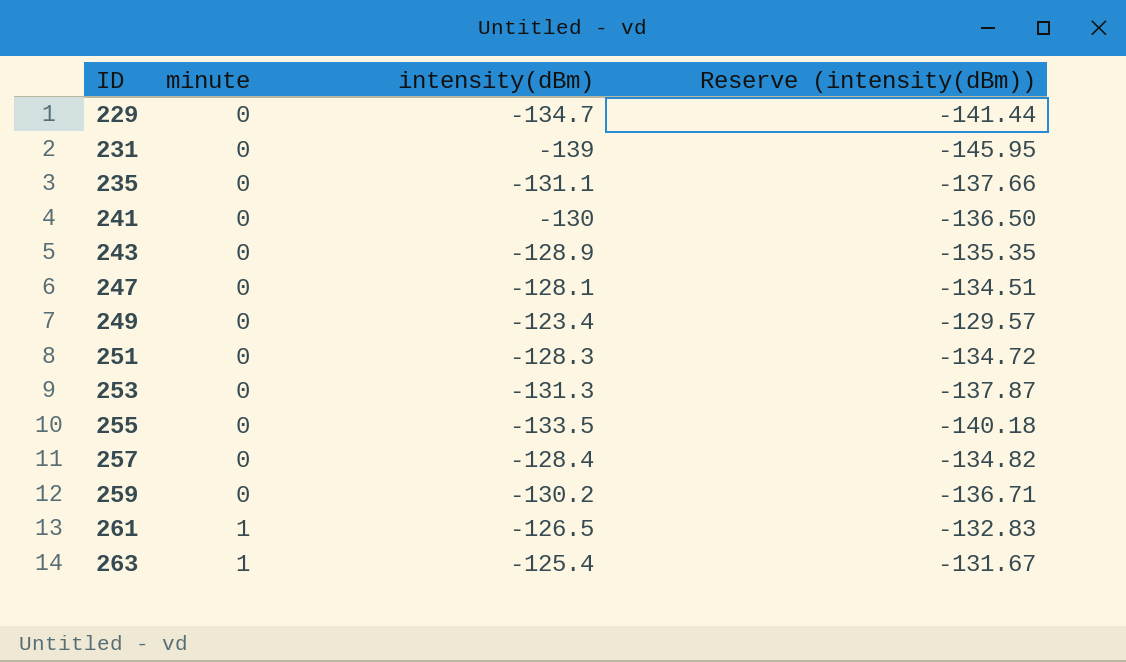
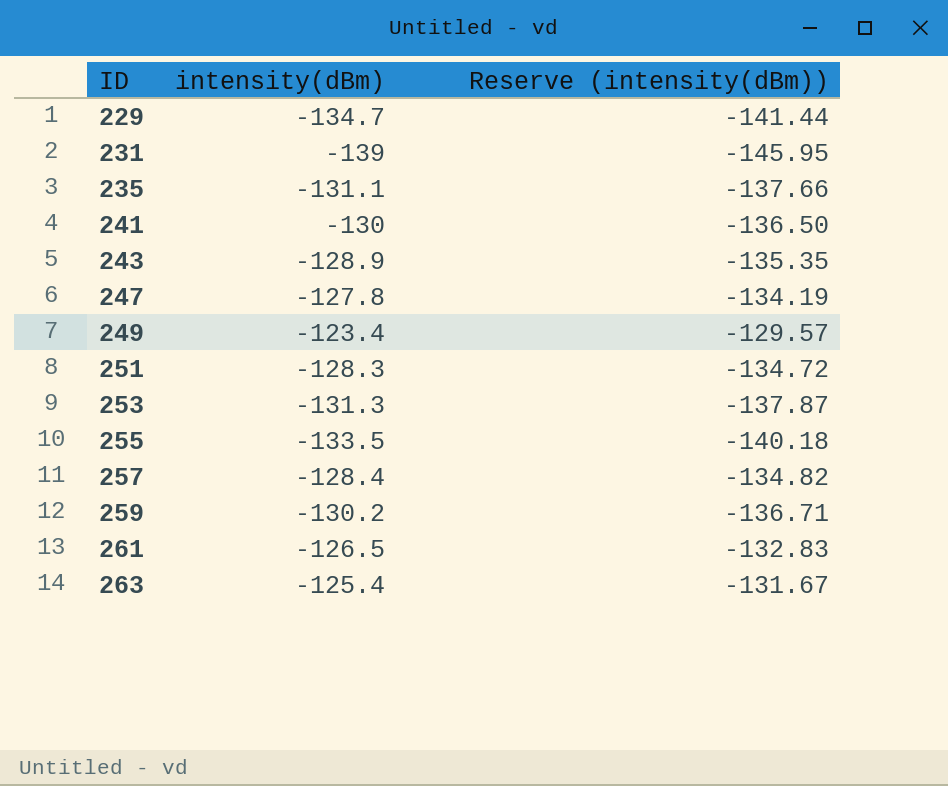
column minute | position: 2 -> none
247 | intensity(dBm): -128.1 -> -127.8
247 | Reserve (intensity(dBm)): -134.51 -> -134.19

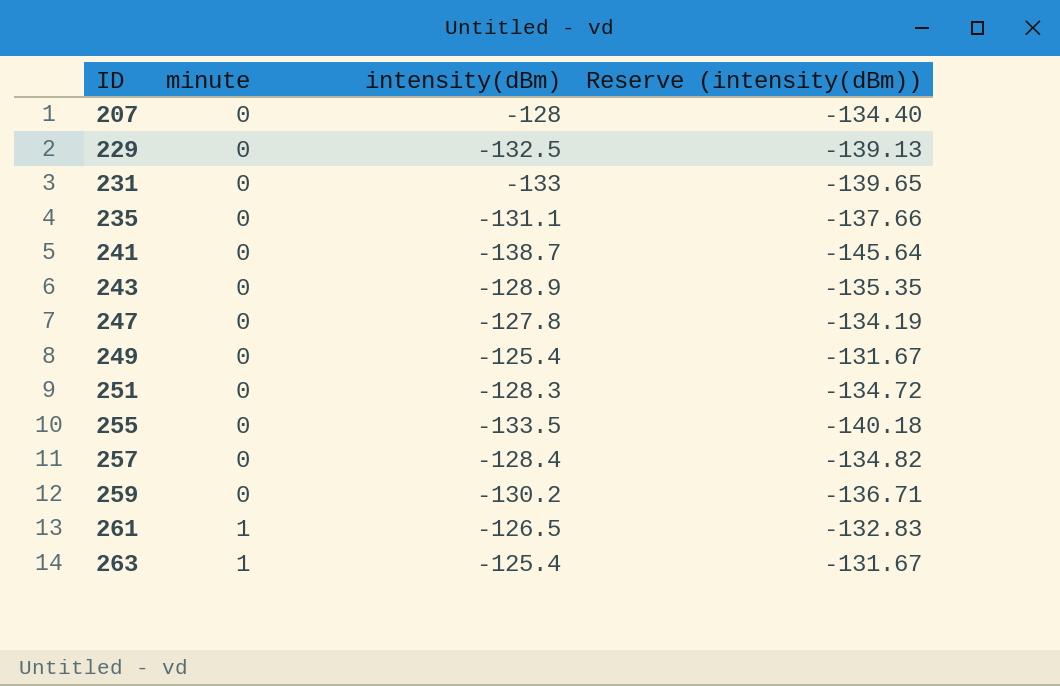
column minute | position: none -> 2
row 253: -131.3 | -137.87 -> none
row 207: none -> 0 | -128 | -134.40
229 | intensity(dBm): -134.7 -> -132.5
229 | Reserve (intensity(dBm)): -141.44 -> -139.13
231 | intensity(dBm): -139 -> -133
231 | Reserve (intensity(dBm)): -145.95 -> -139.65
241 | intensity(dBm): -130 -> -138.7
241 | Reserve (intensity(dBm)): -136.50 -> -145.64
249 | intensity(dBm): -123.4 -> -125.4
249 | Reserve (intensity(dBm)): -129.57 -> -131.67

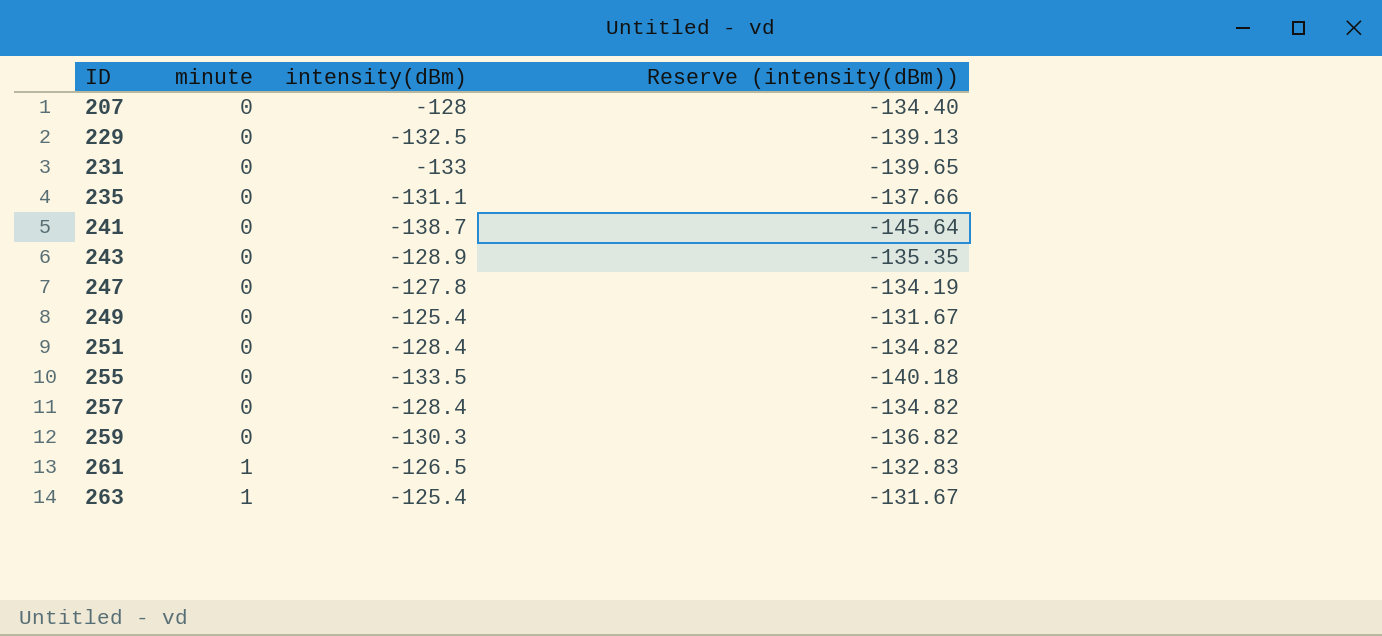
251 | intensity(dBm): -128.3 -> -128.4
251 | Reserve (intensity(dBm)): -134.72 -> -134.82
259 | intensity(dBm): -130.2 -> -130.3
259 | Reserve (intensity(dBm)): -136.71 -> -136.82

